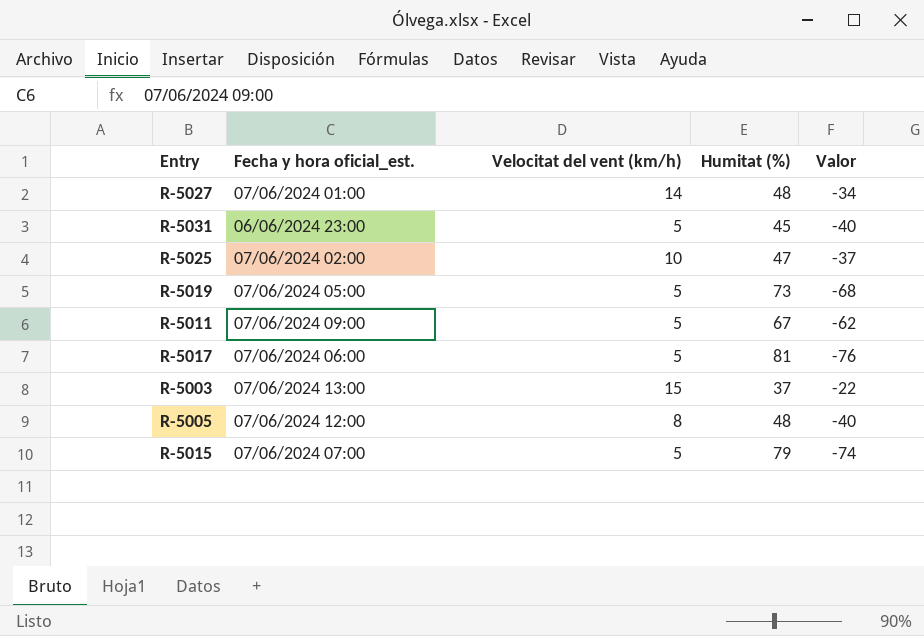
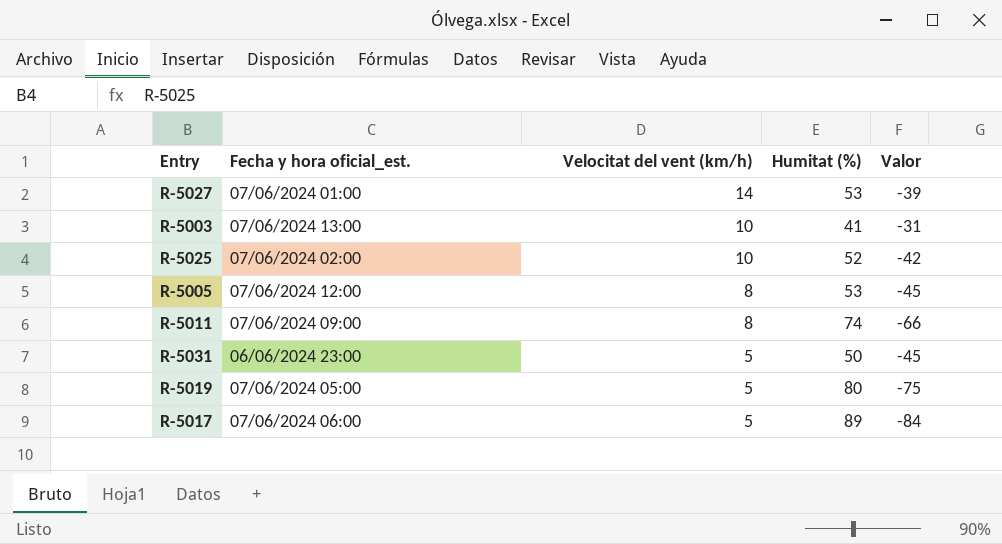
row order: none -> Velocitat del vent (km/h) descending
row R-5015: 07/06/2024 07:00 | 5 | 79 | -74 -> none
R-5027 | Humitat (%): 48 -> 53
R-5027 | Valor: -34 -> -39
R-5003 | Velocitat del vent (km/h): 15 -> 10
R-5003 | Humitat (%): 37 -> 41
R-5003 | Valor: -22 -> -31
R-5025 | Humitat (%): 47 -> 52
R-5025 | Valor: -37 -> -42
R-5005 | Humitat (%): 48 -> 53
R-5005 | Valor: -40 -> -45
R-5011 | Velocitat del vent (km/h): 5 -> 8
R-5011 | Humitat (%): 67 -> 74
R-5011 | Valor: -62 -> -66
R-5031 | Humitat (%): 45 -> 50
R-5031 | Valor: -40 -> -45
R-5019 | Humitat (%): 73 -> 80
R-5019 | Valor: -68 -> -75
R-5017 | Humitat (%): 81 -> 89
R-5017 | Valor: -76 -> -84

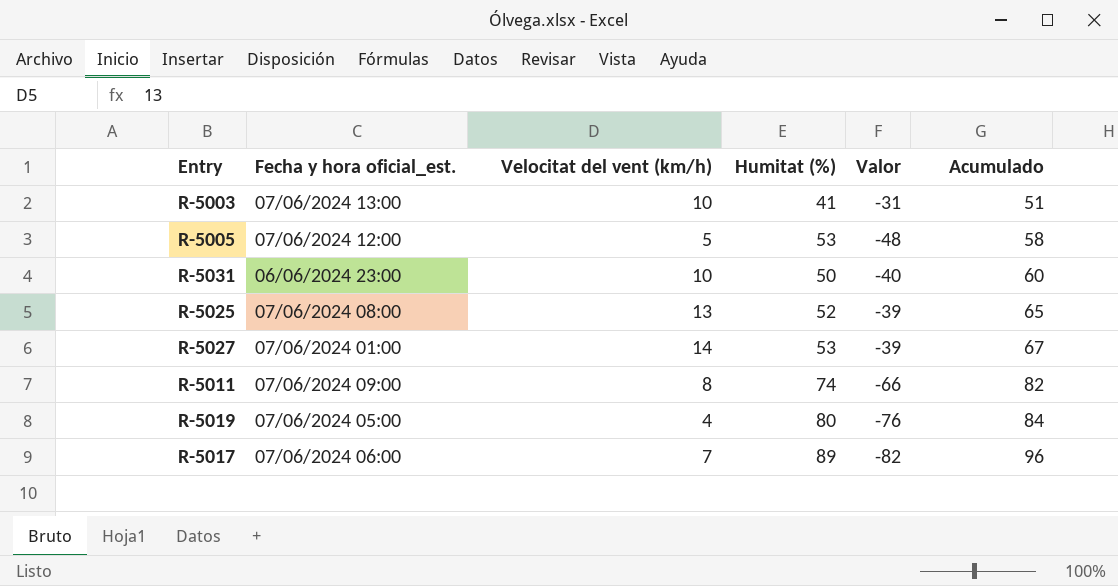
row order: Velocitat del vent (km/h) descending -> Acumulado ascending
column Acumulado | formula: none -> [Velocitat del vent (km/h)] + [Humitat (%)]
R-5005 | Velocitat del vent (km/h): 8 -> 5
R-5005 | Valor: -45 -> -48
R-5031 | Velocitat del vent (km/h): 5 -> 10
R-5031 | Valor: -45 -> -40
R-5025 | Fecha y hora oficial_est.: 07/06/2024 02:00 -> 07/06/2024 08:00
R-5025 | Velocitat del vent (km/h): 10 -> 13
R-5025 | Valor: -42 -> -39
R-5019 | Velocitat del vent (km/h): 5 -> 4
R-5019 | Valor: -75 -> -76
R-5017 | Velocitat del vent (km/h): 5 -> 7
R-5017 | Valor: -84 -> -82

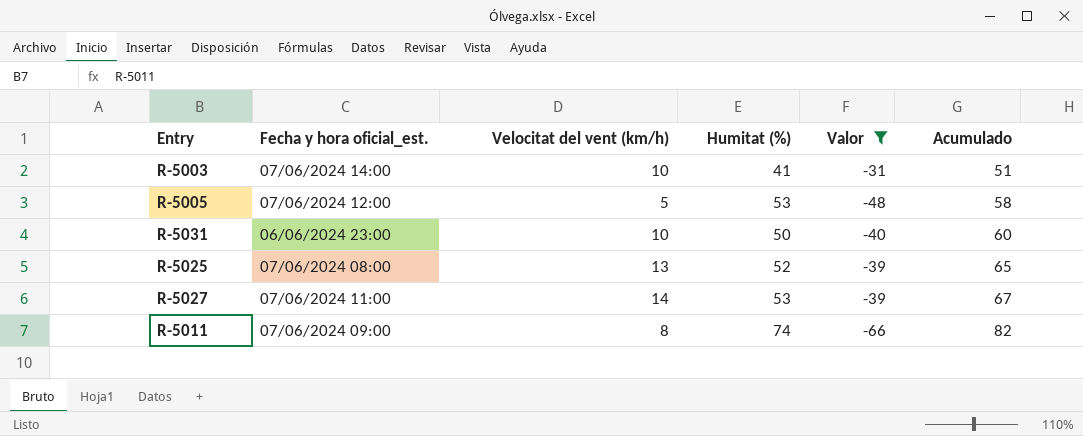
filter: none -> Valor >= -66
R-5003 | Fecha y hora oficial_est.: 07/06/2024 13:00 -> 07/06/2024 14:00
R-5027 | Fecha y hora oficial_est.: 07/06/2024 01:00 -> 07/06/2024 11:00

